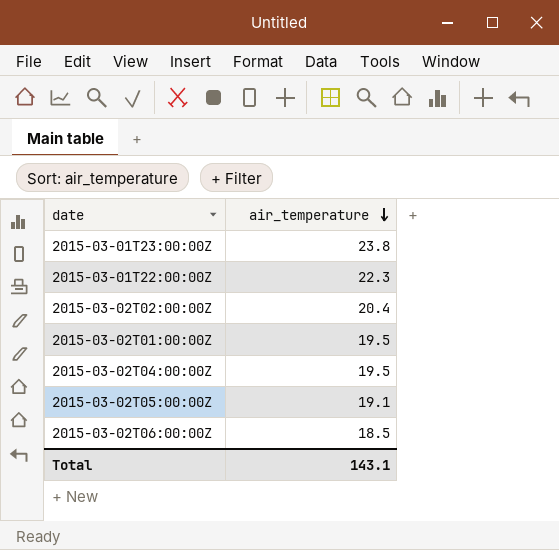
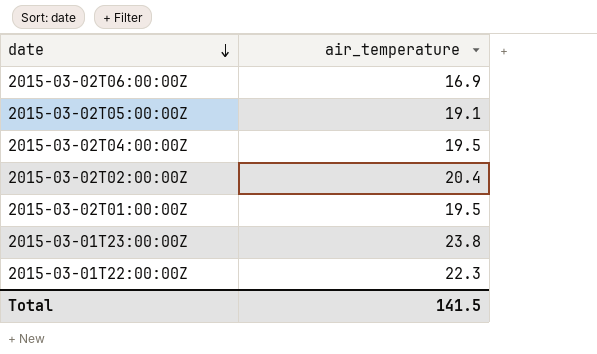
row order: air_temperature descending -> date descending
2015-03-02T06:00:00Z | air_temperature: 18.5 -> 16.9
Total | air_temperature: 143.1 -> 141.5

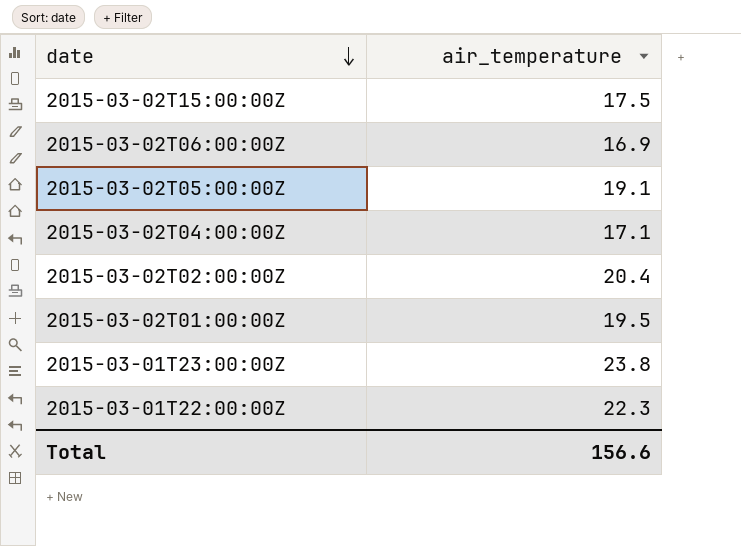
row 2015-03-02T15:00:00Z: none -> 17.5
2015-03-02T04:00:00Z | air_temperature: 19.5 -> 17.1
Total | air_temperature: 141.5 -> 156.6

